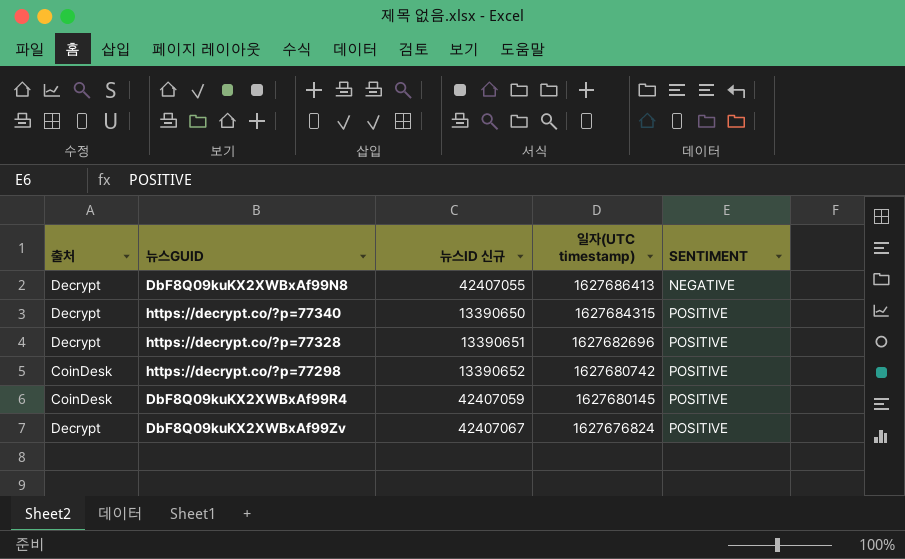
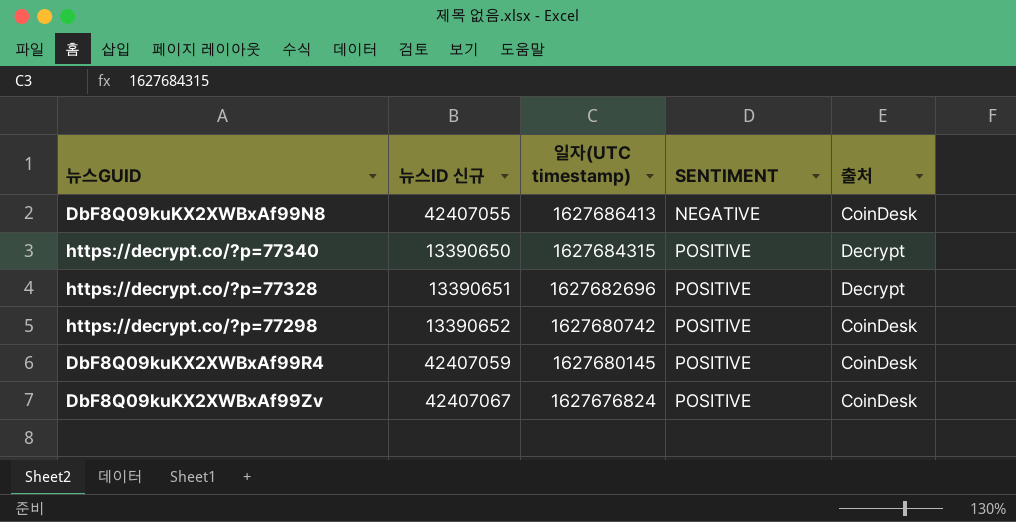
column 출처 | position: 1 -> 5
DbF8Q09kuKX2XWBxAf99N8 | 출처: Decrypt -> CoinDesk
DbF8Q09kuKX2XWBxAf99Zv | 출처: Decrypt -> CoinDesk

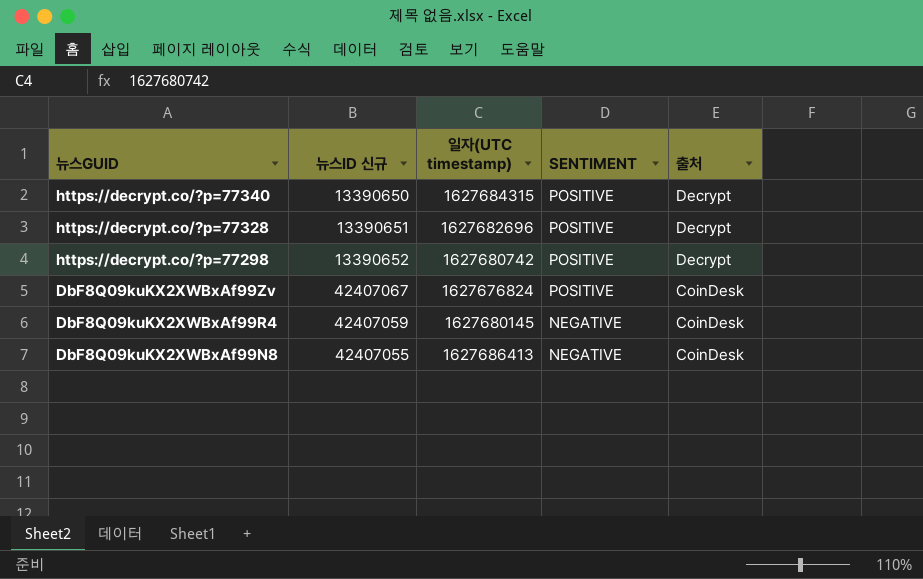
row order: 일자(UTC timestamp) descending -> 뉴스GUID descending
https://decrypt.co/?p=77298 | 출처: CoinDesk -> Decrypt
DbF8Q09kuKX2XWBxAf99R4 | SENTIMENT: POSITIVE -> NEGATIVE

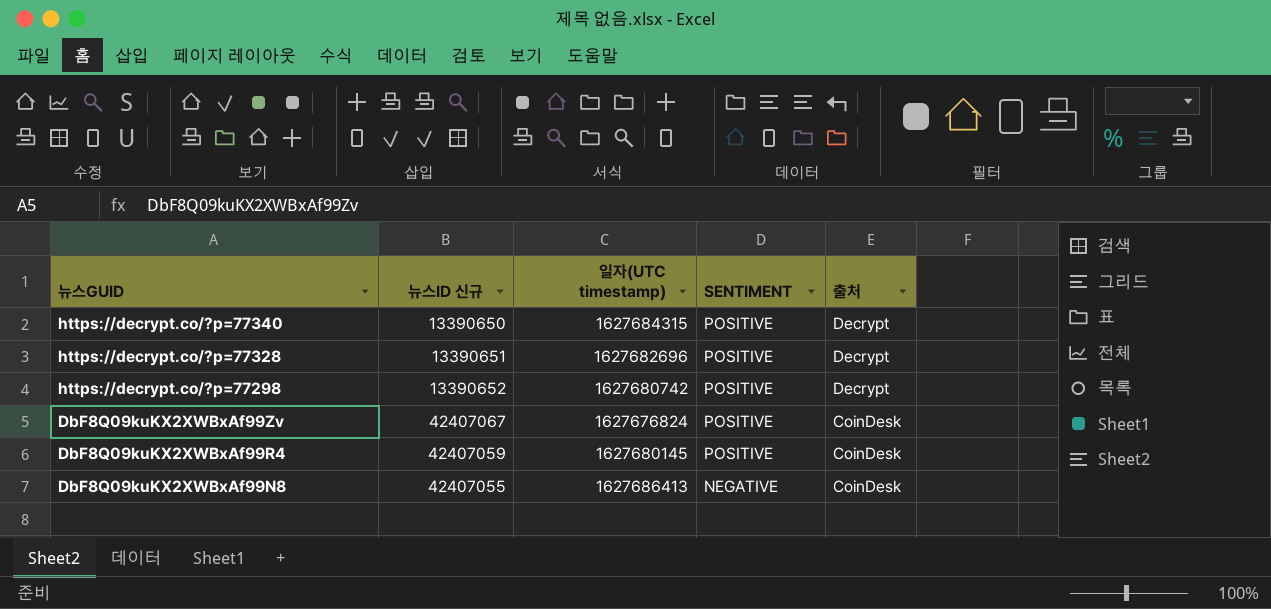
DbF8Q09kuKX2XWBxAf99R4 | SENTIMENT: NEGATIVE -> POSITIVE

